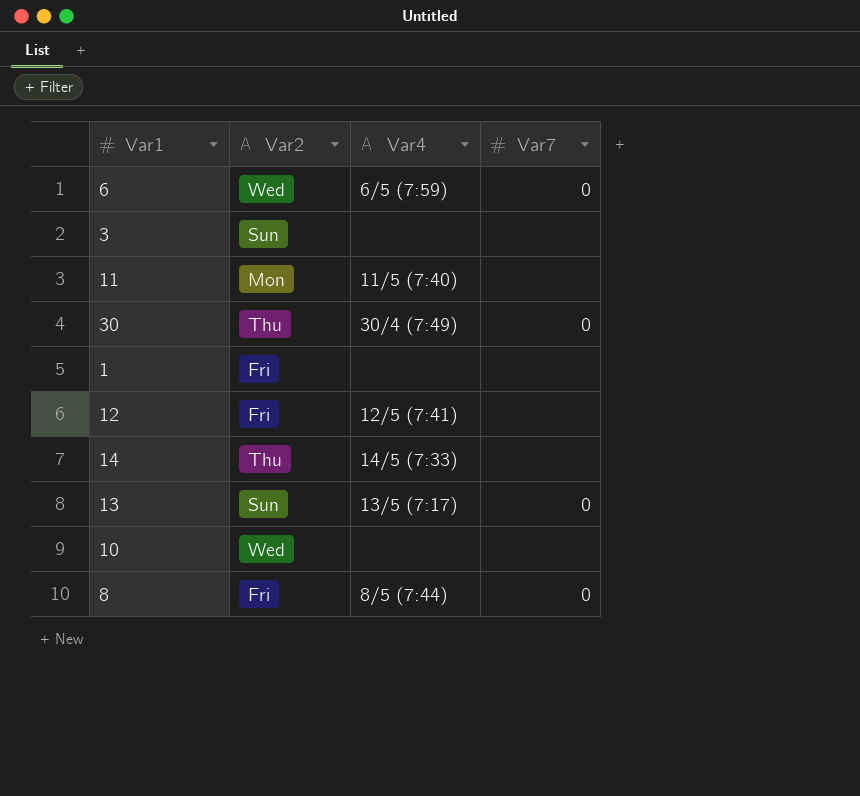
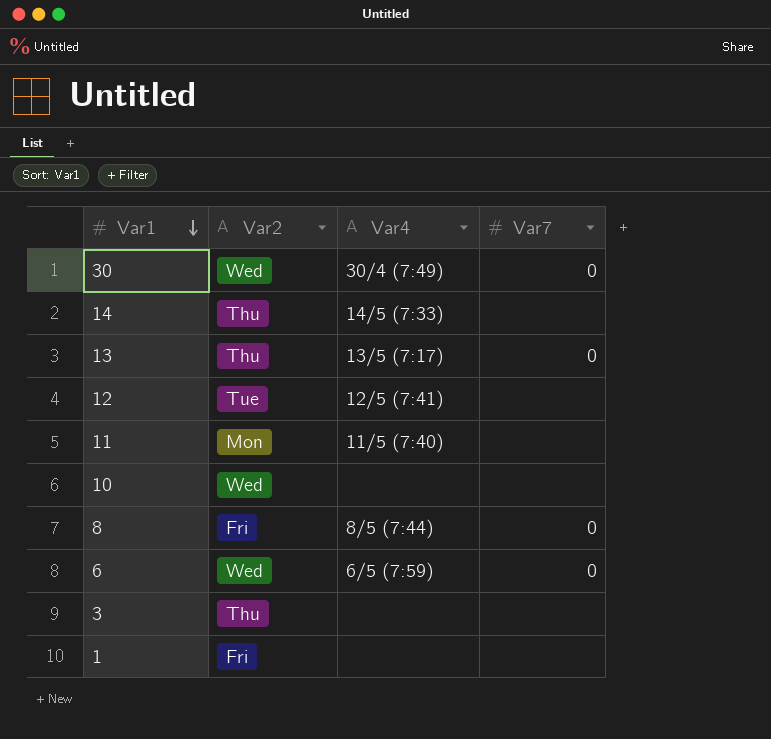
row order: none -> Var1 descending
30 | Var2: Thu -> Wed
13 | Var2: Sun -> Thu
12 | Var2: Fri -> Tue
3 | Var2: Sun -> Thu

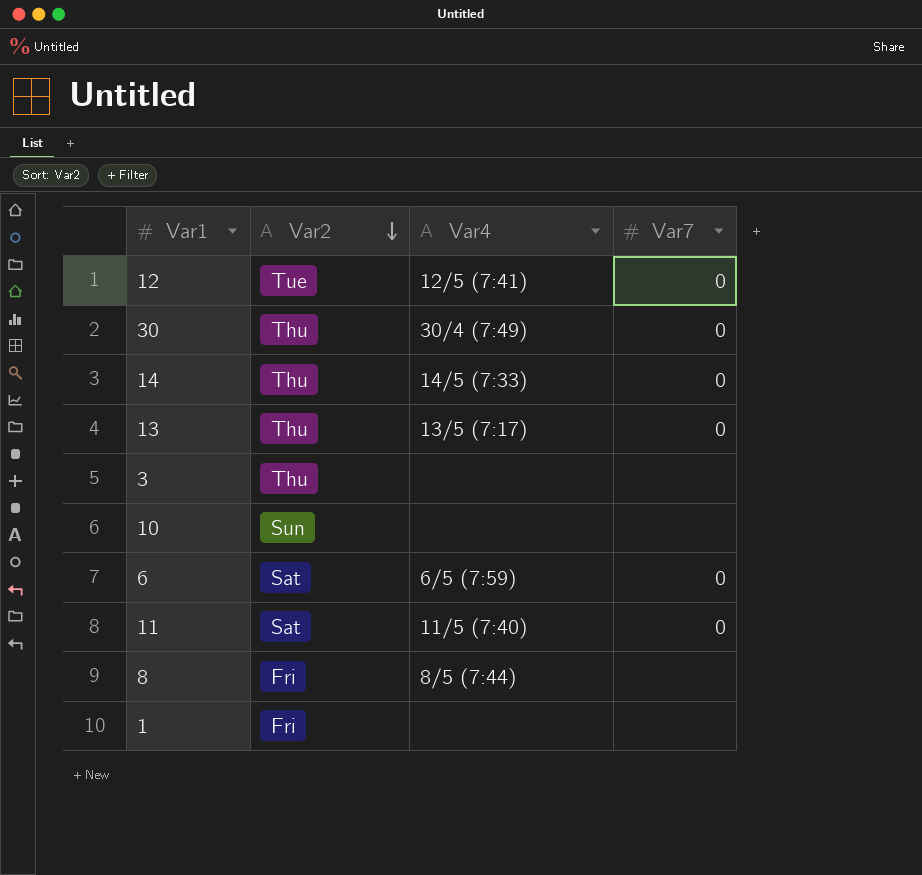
row order: Var1 descending -> Var2 descending
12 | Var7: none -> 0
30 | Var2: Wed -> Thu
14 | Var7: none -> 0
10 | Var2: Wed -> Sun
6 | Var2: Wed -> Sat
11 | Var2: Mon -> Sat
11 | Var7: none -> 0
8 | Var7: 0 -> none

